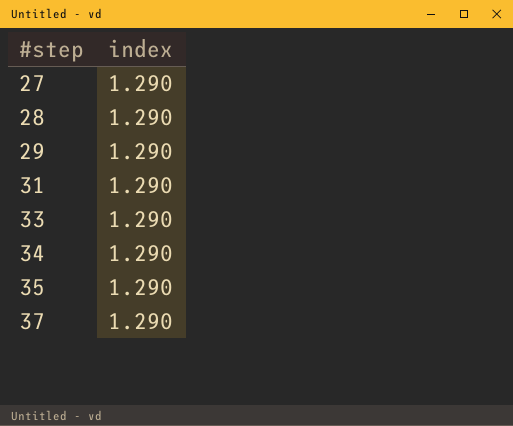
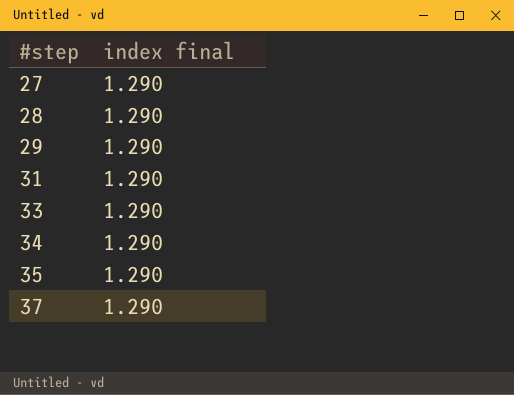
column name: index -> index final

